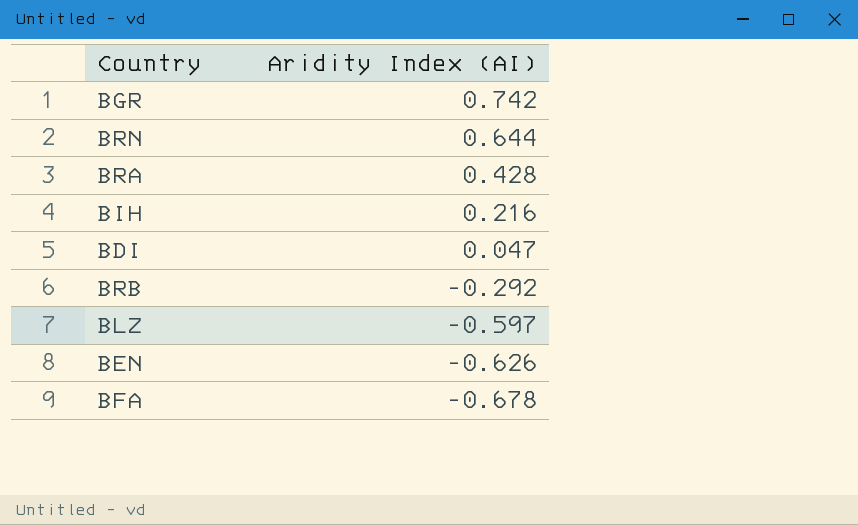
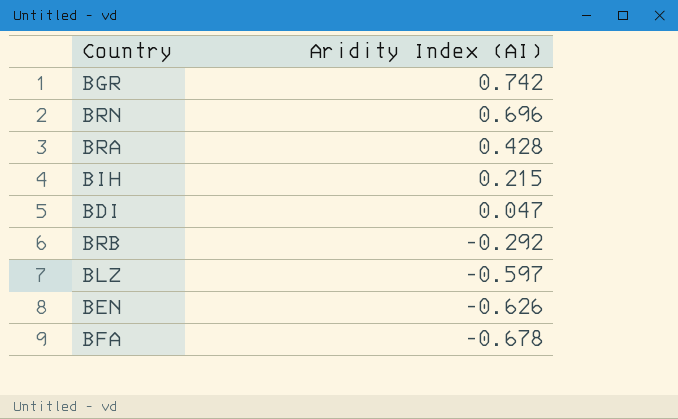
BRN | Aridity Index (AI): 0.644 -> 0.696
BIH | Aridity Index (AI): 0.216 -> 0.215

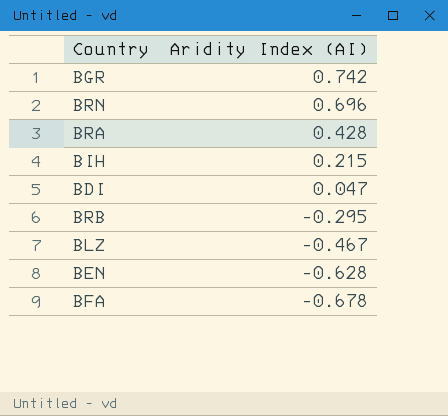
BRB | Aridity Index (AI): -0.292 -> -0.295
BLZ | Aridity Index (AI): -0.597 -> -0.467
BEN | Aridity Index (AI): -0.626 -> -0.628

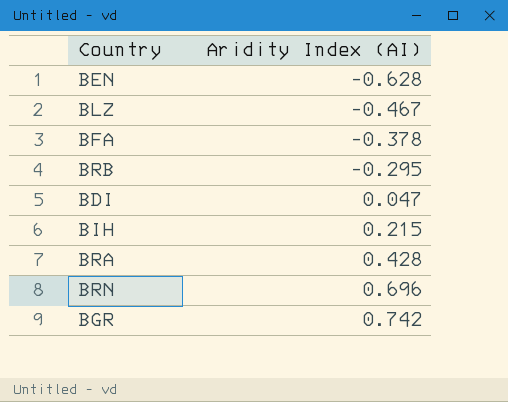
row order: Aridity Index (AI) descending -> Aridity Index (AI) ascending
BFA | Aridity Index (AI): -0.678 -> -0.378

